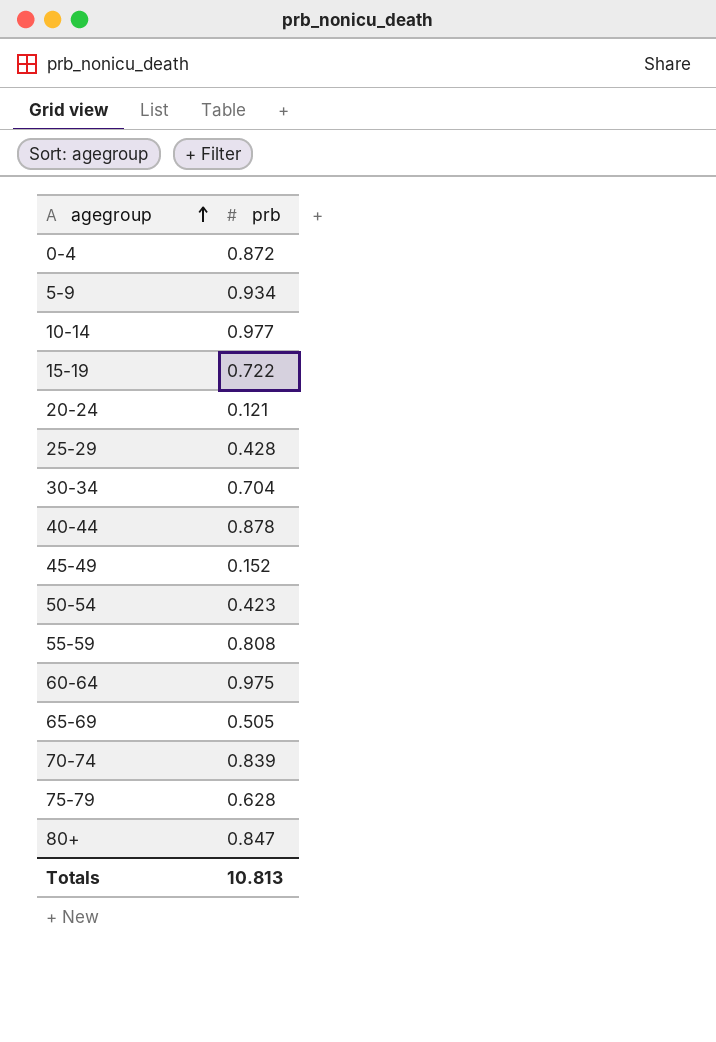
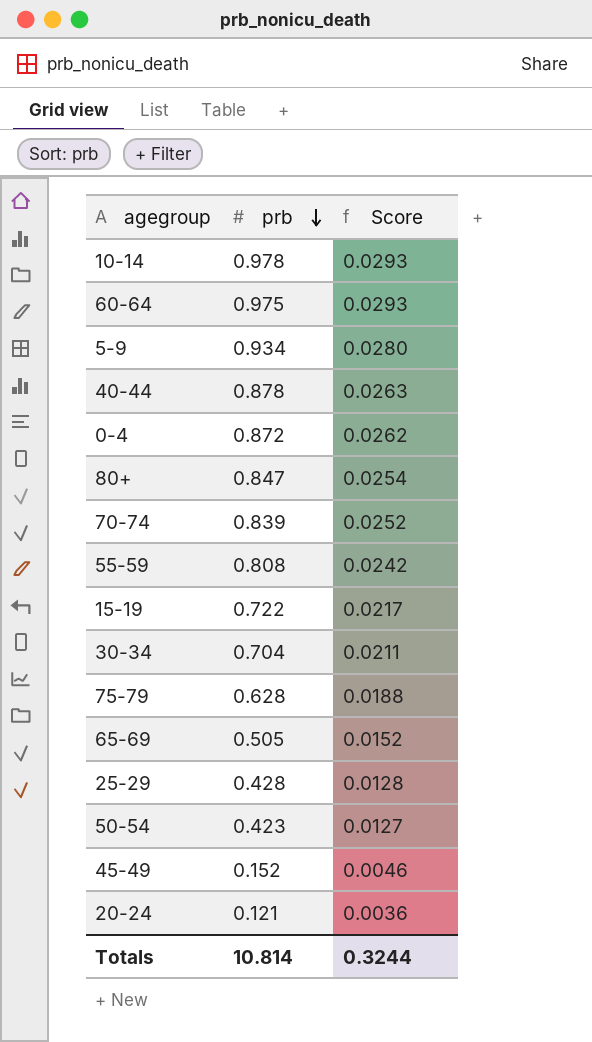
row order: agegroup ascending -> prb descending
column Score | formula: none -> [prb] * 0.03
10-14 | prb: 0.977 -> 0.978
Totals | prb: 10.813 -> 10.814

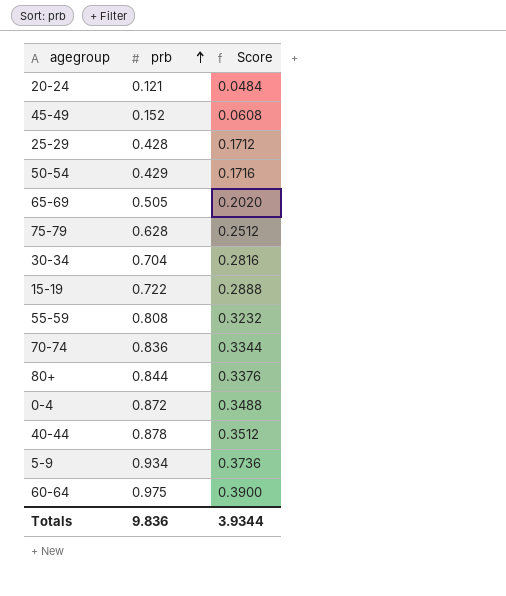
row order: prb descending -> prb ascending
column Score | formula: [prb] * 0.03 -> [prb] * 0.4
row 10-14: 0.978 | 0.0293 -> none
50-54 | prb: 0.423 -> 0.429
70-74 | prb: 0.839 -> 0.836
80+ | prb: 0.847 -> 0.844
Totals | prb: 10.814 -> 9.836
Totals | Score: 0.3244 -> 3.9344

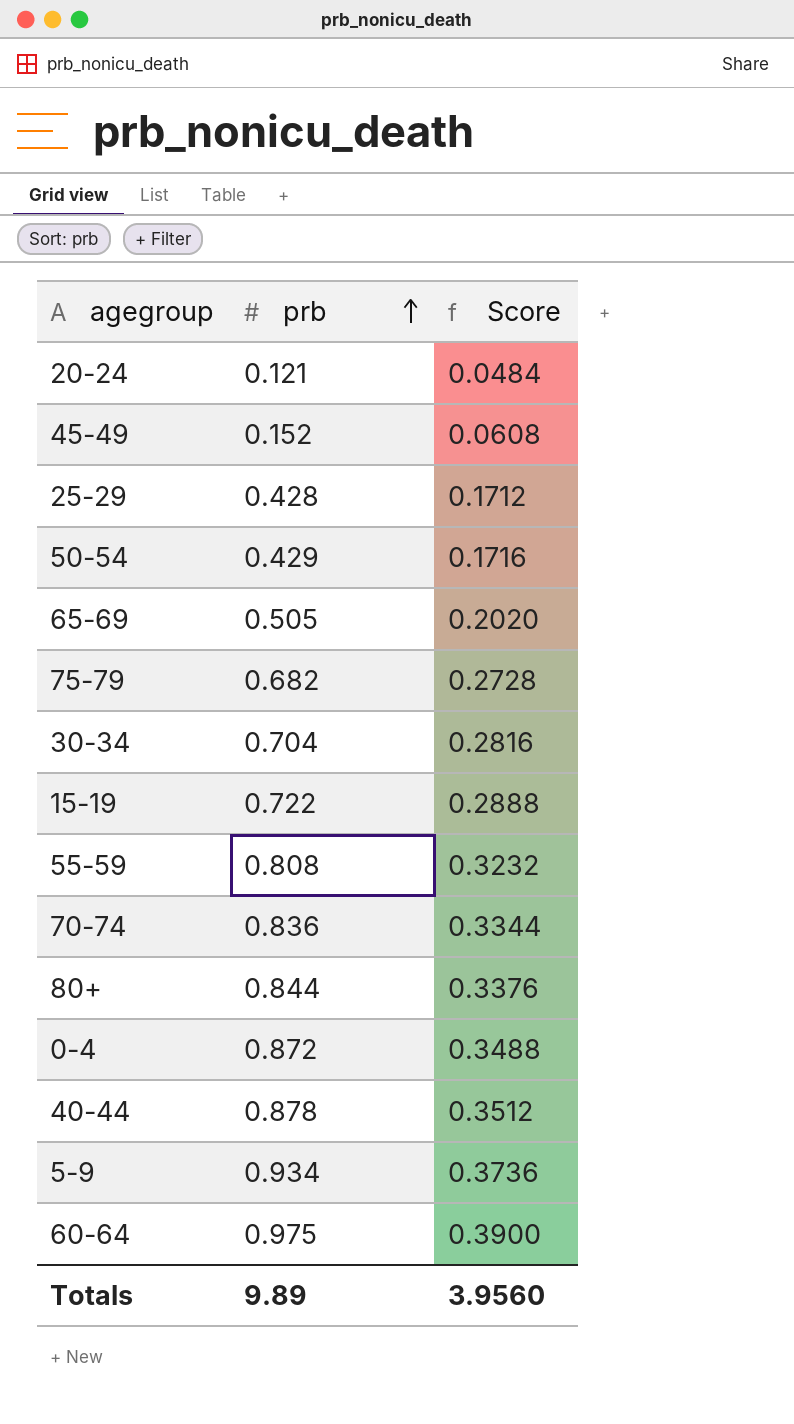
75-79 | prb: 0.628 -> 0.682
75-79 | Score: 0.2512 -> 0.2728
Totals | prb: 9.836 -> 9.89
Totals | Score: 3.9344 -> 3.9560

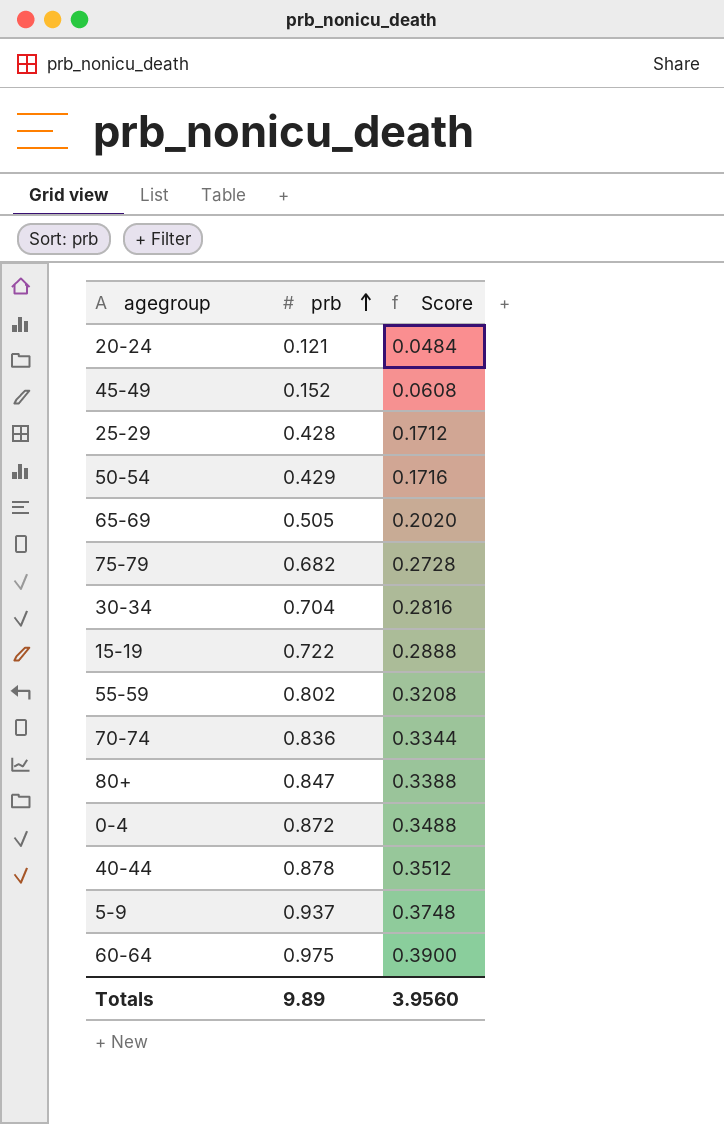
55-59 | prb: 0.808 -> 0.802
55-59 | Score: 0.3232 -> 0.3208
80+ | prb: 0.844 -> 0.847
80+ | Score: 0.3376 -> 0.3388
5-9 | prb: 0.934 -> 0.937
5-9 | Score: 0.3736 -> 0.3748

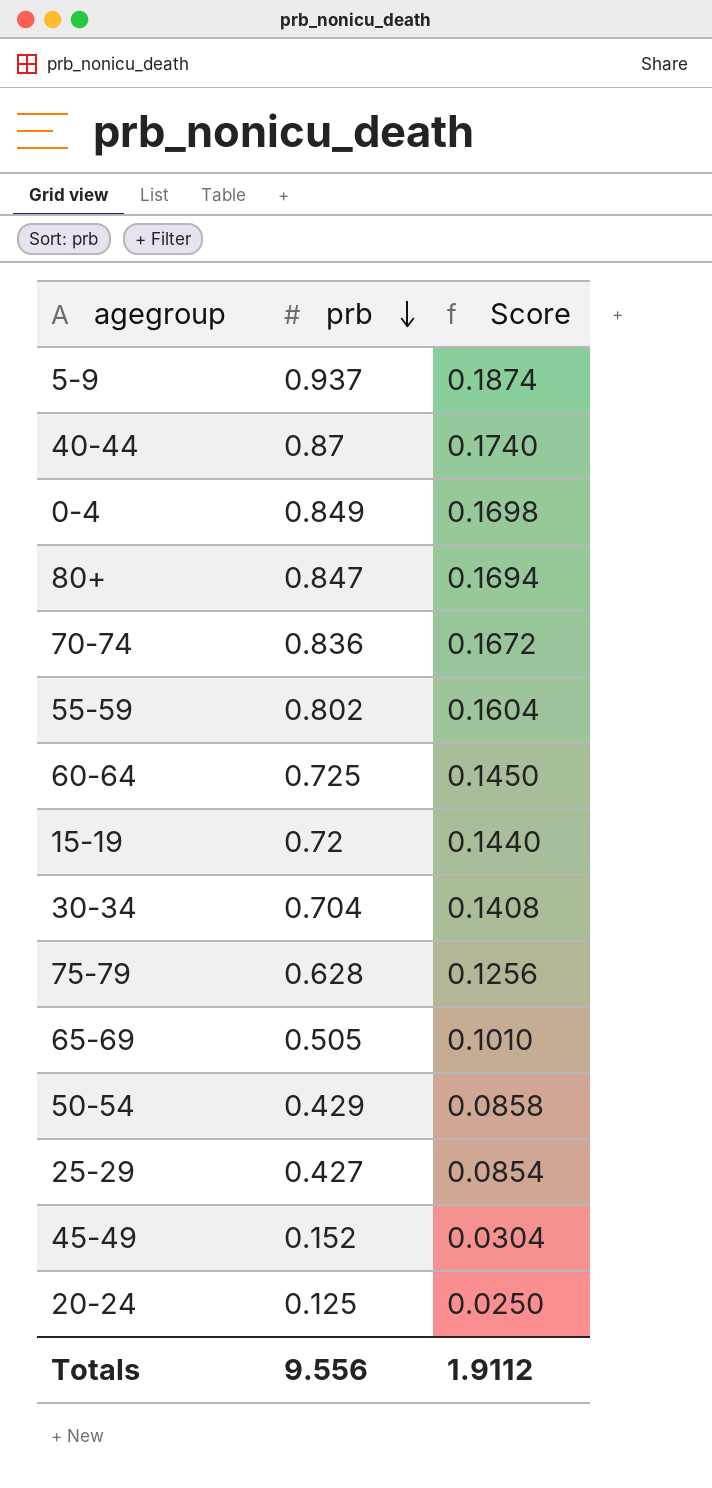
row order: prb ascending -> prb descending
column Score | formula: [prb] * 0.4 -> [prb] * 0.2
40-44 | prb: 0.878 -> 0.87
0-4 | prb: 0.872 -> 0.849
60-64 | prb: 0.975 -> 0.725
15-19 | prb: 0.722 -> 0.72
75-79 | prb: 0.682 -> 0.628
25-29 | prb: 0.428 -> 0.427
20-24 | prb: 0.121 -> 0.125
Totals | prb: 9.89 -> 9.556
Totals | Score: 3.9560 -> 1.9112

